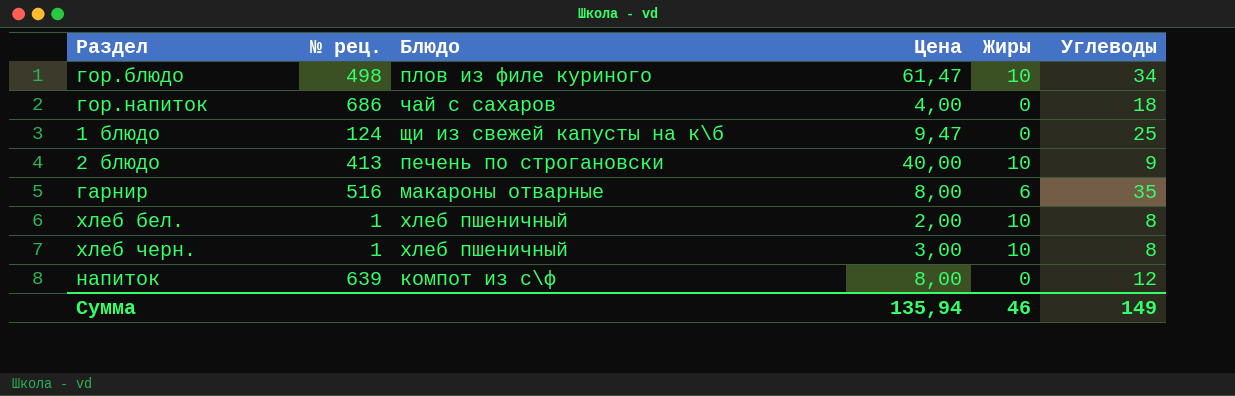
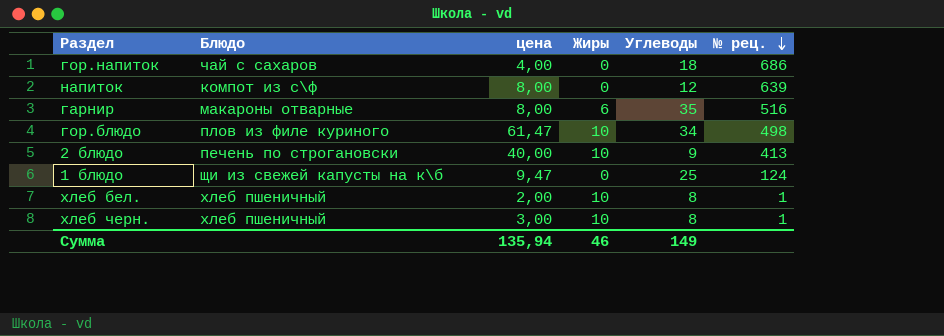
row order: none -> № рец. descending
column name: Цена -> цена
column № рец. | position: 2 -> 6

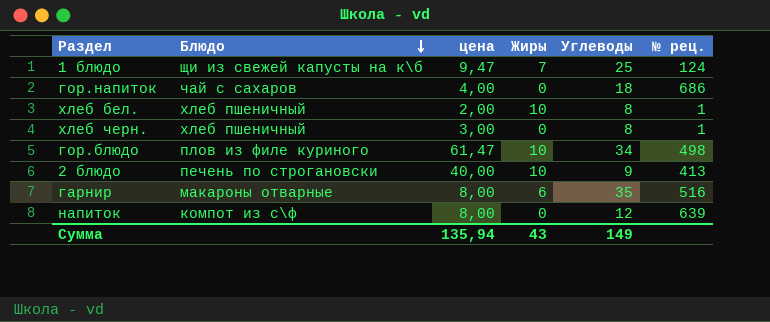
row order: № рец. descending -> Блюдо descending
1 блюдо | Жиры: 0 -> 7
хлеб черн. | Жиры: 10 -> 0
Сумма | Жиры: 46 -> 43

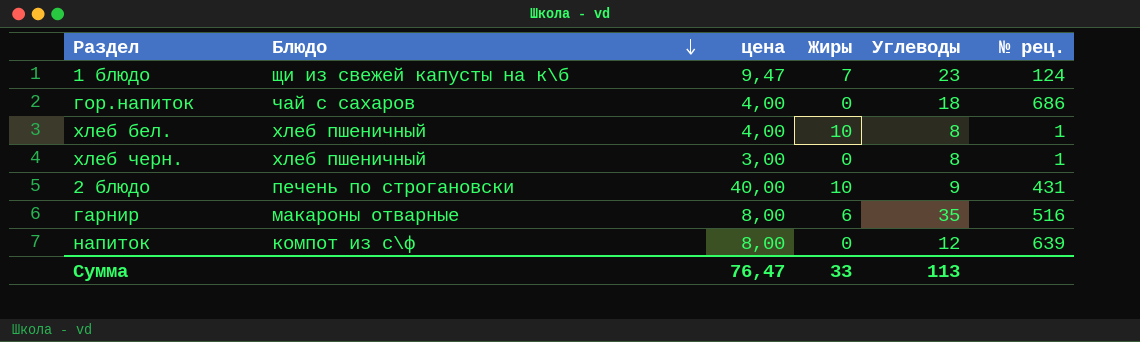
row гор.блюдо: плов из филе куриного | 61,47 | 10 | 34 | 498 -> none
1 блюдо | Углеводы: 25 -> 23
хлеб бел. | цена: 2,00 -> 4,00
2 блюдо | № рец.: 413 -> 431
Сумма | цена: 135,94 -> 76,47
Сумма | Жиры: 43 -> 33
Сумма | Углеводы: 149 -> 113

